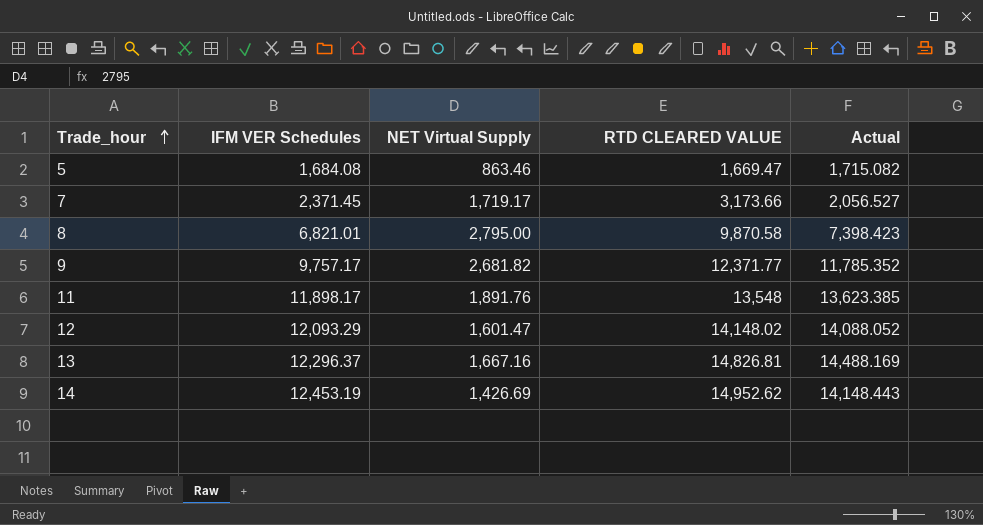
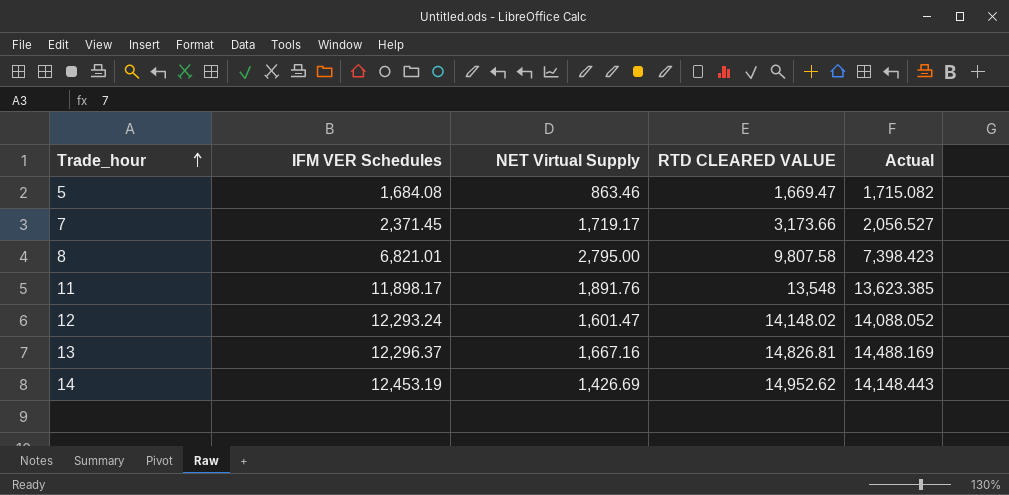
row 9: 9,757.17 | 2,681.82 | 12,371.77 | 11,785.352 -> none
8 | RTD CLEARED VALUE: 9,870.58 -> 9,807.58
12 | IFM VER Schedules: 12,093.29 -> 12,293.24

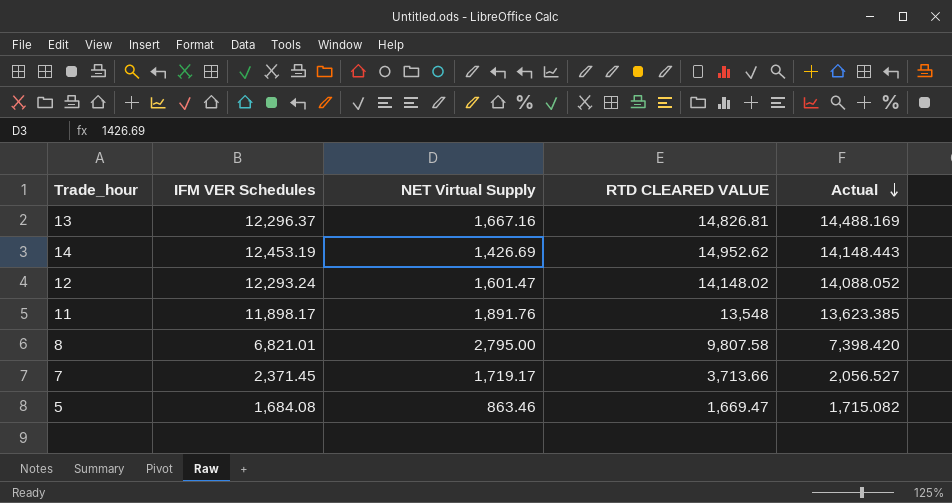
row order: Trade_hour ascending -> Actual descending
8 | Actual: 7,398.423 -> 7,398.420
7 | RTD CLEARED VALUE: 3,173.66 -> 3,713.66

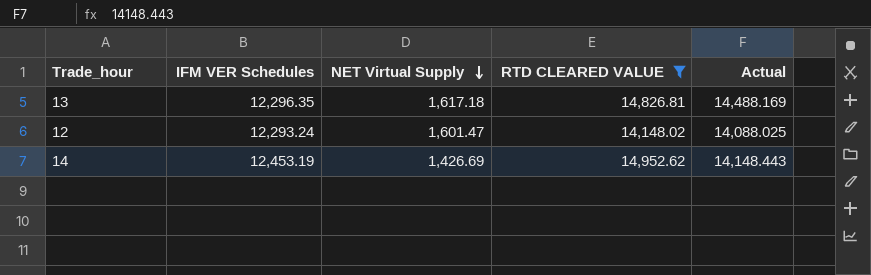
filter: none -> RTD CLEARED VALUE >= 14,148.02
row order: Actual descending -> NET Virtual Supply descending
13 | IFM VER Schedules: 12,296.37 -> 12,296.35
13 | NET Virtual Supply: 1,667.16 -> 1,617.18
12 | Actual: 14,088.052 -> 14,088.025

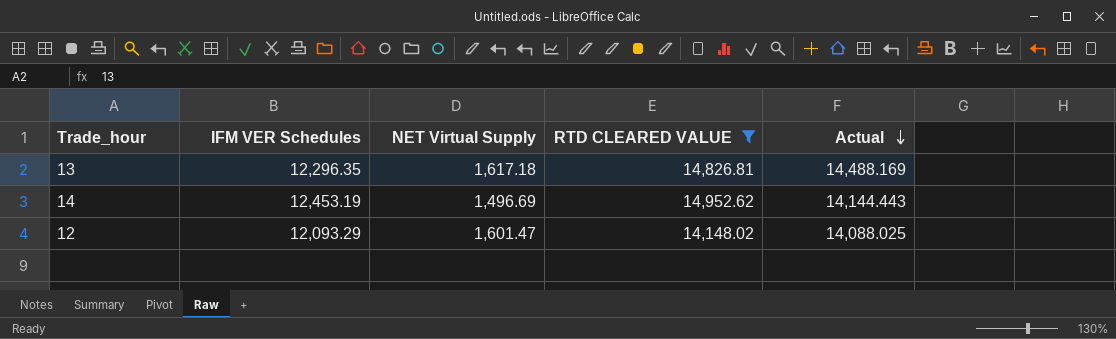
row order: NET Virtual Supply descending -> Actual descending
14 | NET Virtual Supply: 1,426.69 -> 1,496.69
14 | Actual: 14,148.443 -> 14,144.443
12 | IFM VER Schedules: 12,293.24 -> 12,093.29

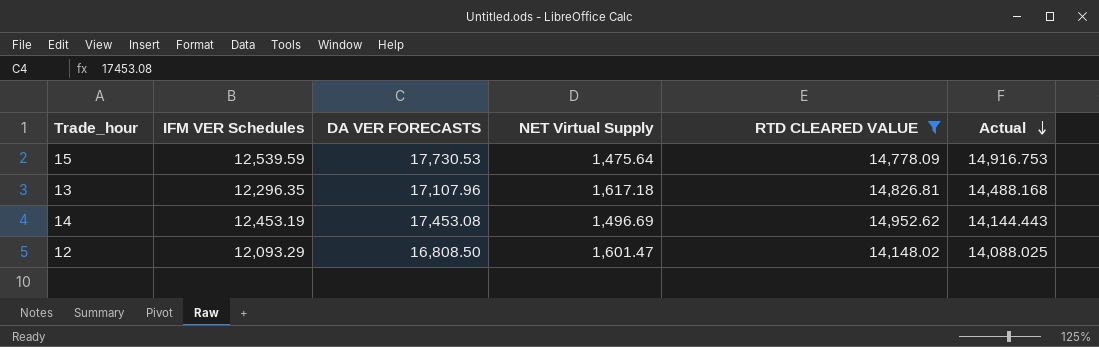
column DA VER FORECASTS | position: none -> 3
row 15: none -> 12,539.59 | 17,730.53 | 1,475.64 | 14,778.09 | 14,916.753
13 | Actual: 14,488.169 -> 14,488.168

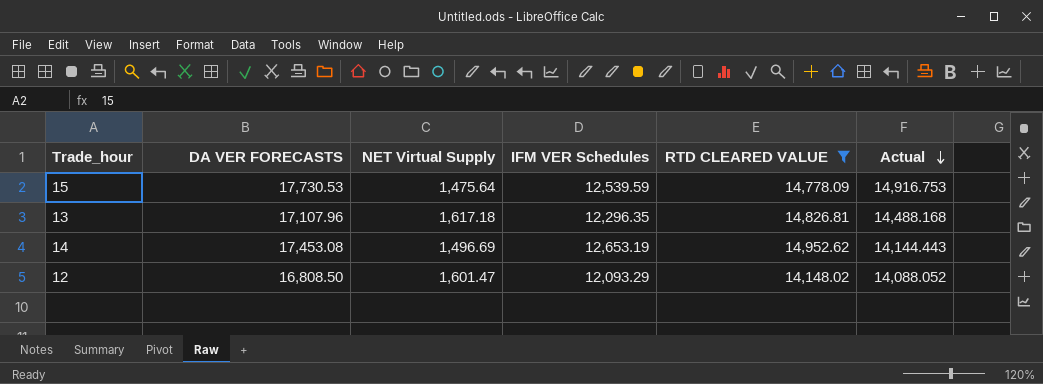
column IFM VER Schedules | position: 2 -> 4
14 | IFM VER Schedules: 12,453.19 -> 12,653.19
12 | Actual: 14,088.025 -> 14,088.052

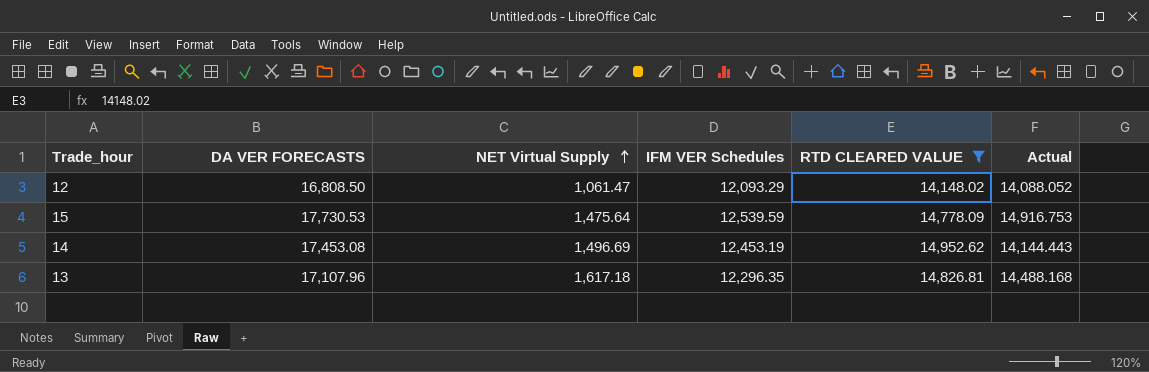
row order: Actual descending -> NET Virtual Supply ascending
12 | NET Virtual Supply: 1,601.47 -> 1,061.47
14 | IFM VER Schedules: 12,653.19 -> 12,453.19

